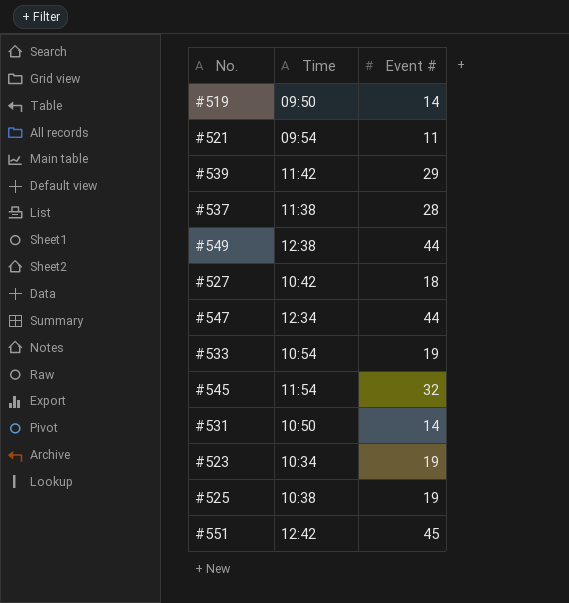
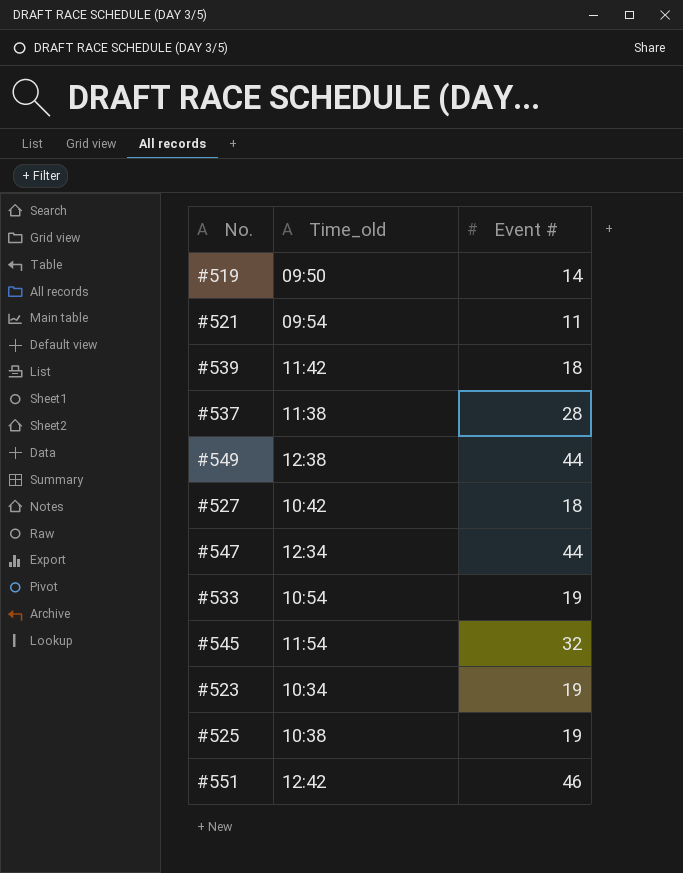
column name: Time -> Time_old
row #531: 10:50 | 14 -> none
#539 | Event #: 29 -> 18
#551 | Event #: 45 -> 46

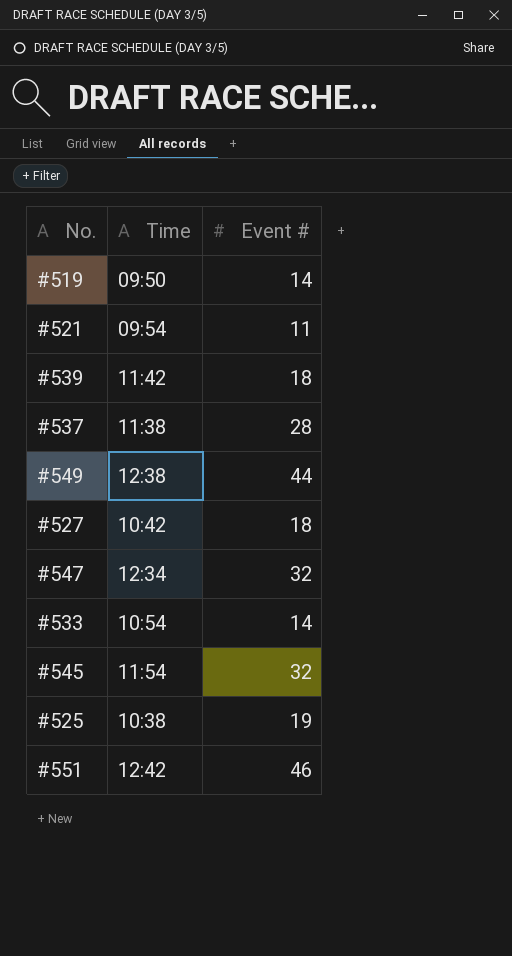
column name: Time_old -> Time
row #523: 10:34 | 19 -> none
#547 | Event #: 44 -> 32
#533 | Event #: 19 -> 14

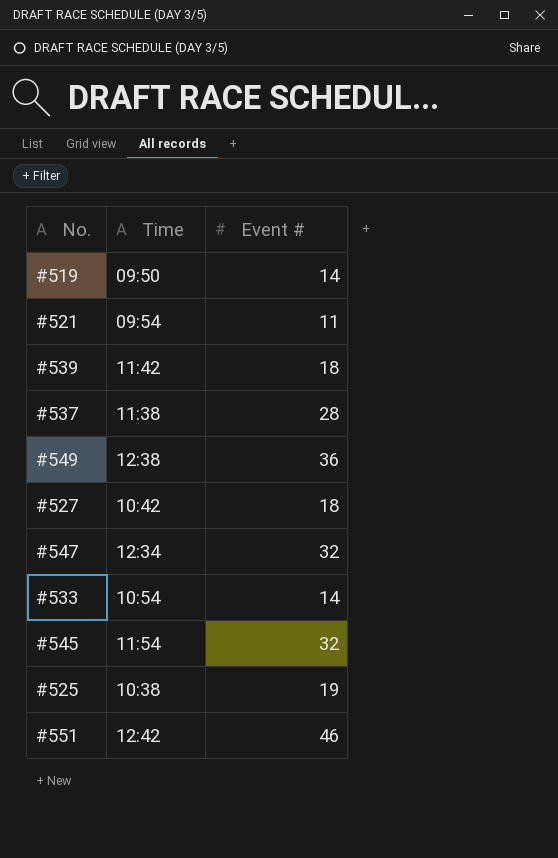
#549 | Event #: 44 -> 36

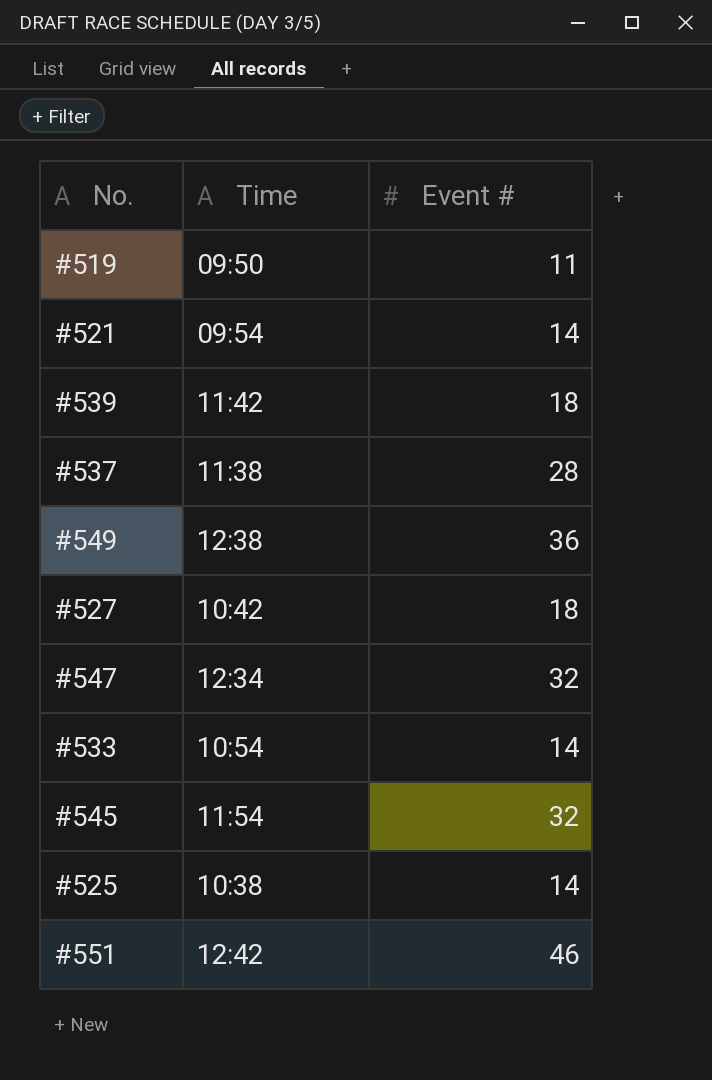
#519 | Event #: 14 -> 11
#521 | Event #: 11 -> 14
#525 | Event #: 19 -> 14

